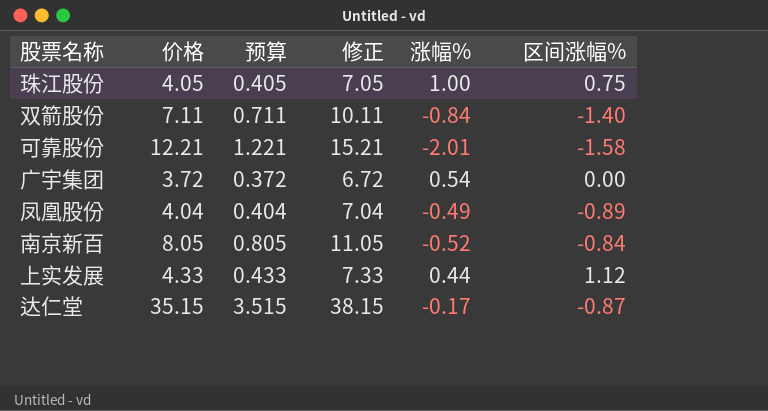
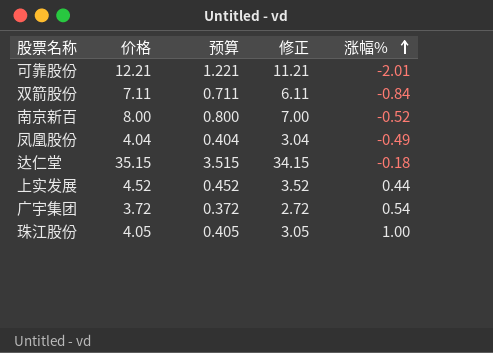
row order: none -> 涨幅% ascending
column 区间涨幅% | position: 6 -> none
column 修正 | formula: [价格] + 3 -> [价格] - 1
南京新百 | 价格: 8.05 -> 8.00
南京新百 | 预算: 0.805 -> 0.800
达仁堂 | 涨幅%: -0.17 -> -0.18
上实发展 | 价格: 4.33 -> 4.52
上实发展 | 预算: 0.433 -> 0.452

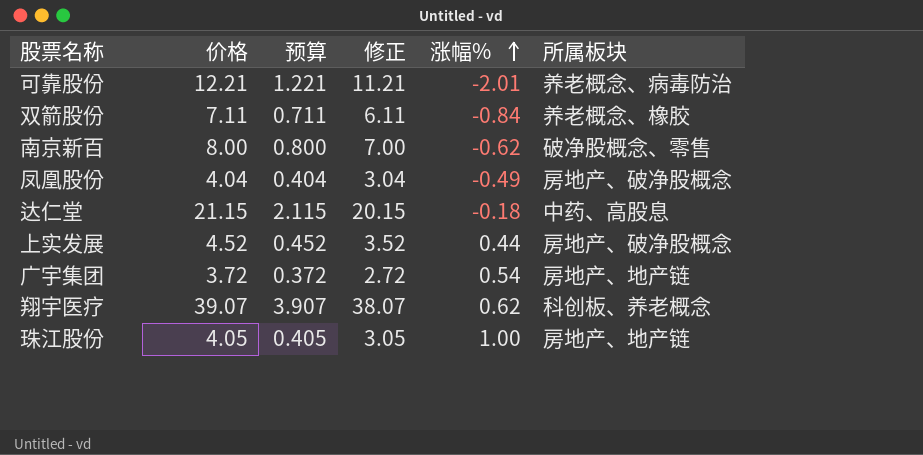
column 所属板块 | position: none -> 6
南京新百 | 涨幅%: -0.52 -> -0.62
达仁堂 | 价格: 35.15 -> 21.15
达仁堂 | 预算: 3.515 -> 2.115
达仁堂 | 修正: 34.15 -> 20.15
row 翔宇医疗: none -> 39.07 | 3.907 | 38.07 | 0.62 | 科创板、养老概念

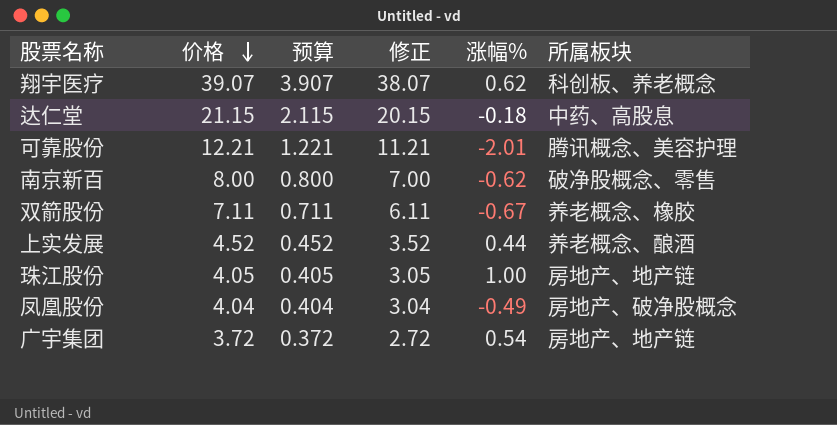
row order: 涨幅% ascending -> 价格 descending
可靠股份 | 所属板块: 养老概念、病毒防治 -> 腾讯概念、美容护理
双箭股份 | 涨幅%: -0.84 -> -0.67
上实发展 | 所属板块: 房地产、破净股概念 -> 养老概念、酿酒

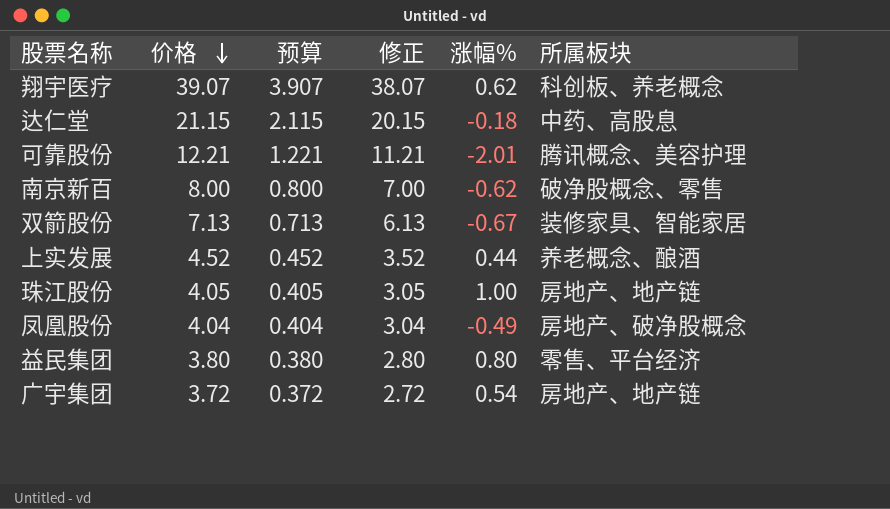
双箭股份 | 价格: 7.11 -> 7.13
双箭股份 | 预算: 0.711 -> 0.713
双箭股份 | 修正: 6.11 -> 6.13
双箭股份 | 所属板块: 养老概念、橡胶 -> 装修家具、智能家居
row 益民集团: none -> 3.80 | 0.380 | 2.80 | 0.80 | 零售、平台经济

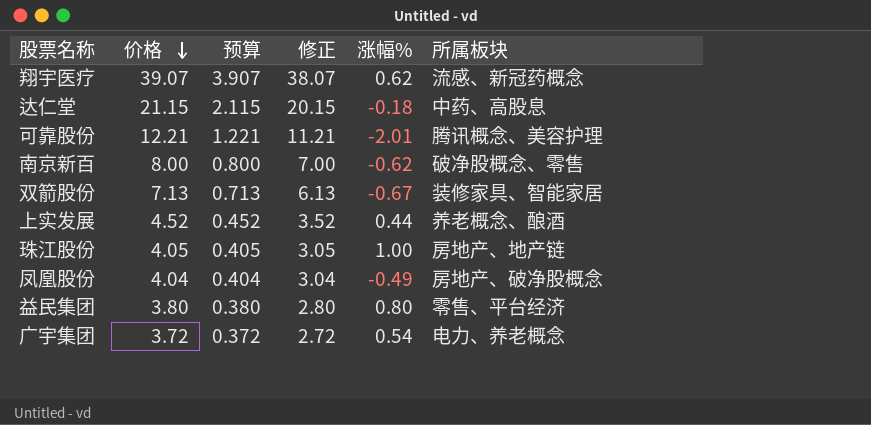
翔宇医疗 | 所属板块: 科创板、养老概念 -> 流感、新冠药概念
广宇集团 | 所属板块: 房地产、地产链 -> 电力、养老概念

